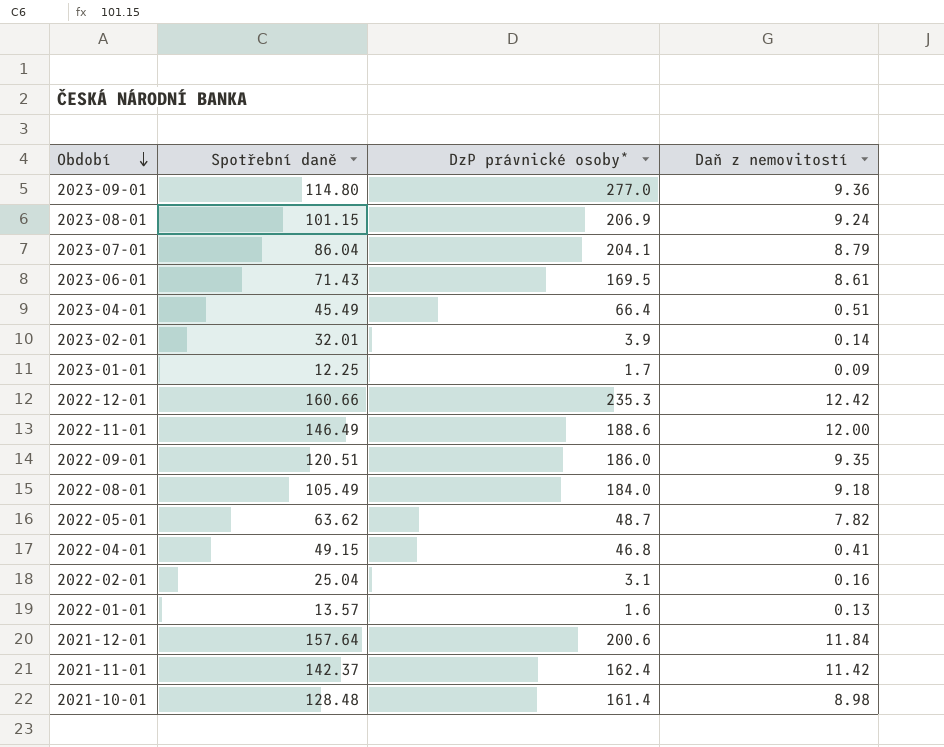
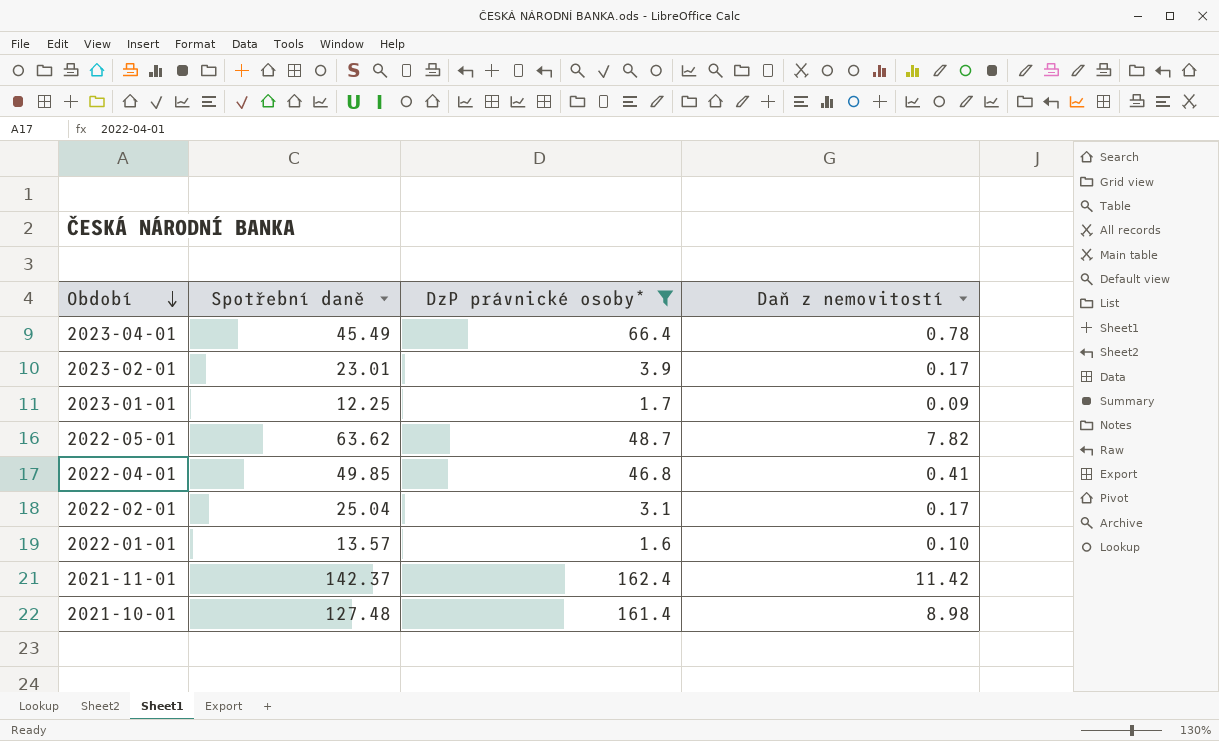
filter: none -> DzP právnické osoby* <= 162.4
2023-04-01 | Daň z nemovitostí: 0.51 -> 0.78
2023-02-01 | Spotřební daně: 32.01 -> 23.01
2023-02-01 | Daň z nemovitostí: 0.14 -> 0.17
2022-04-01 | Spotřební daně: 49.15 -> 49.85
2022-02-01 | Daň z nemovitostí: 0.16 -> 0.17
2022-01-01 | Daň z nemovitostí: 0.13 -> 0.10
2021-10-01 | Spotřební daně: 128.48 -> 127.48

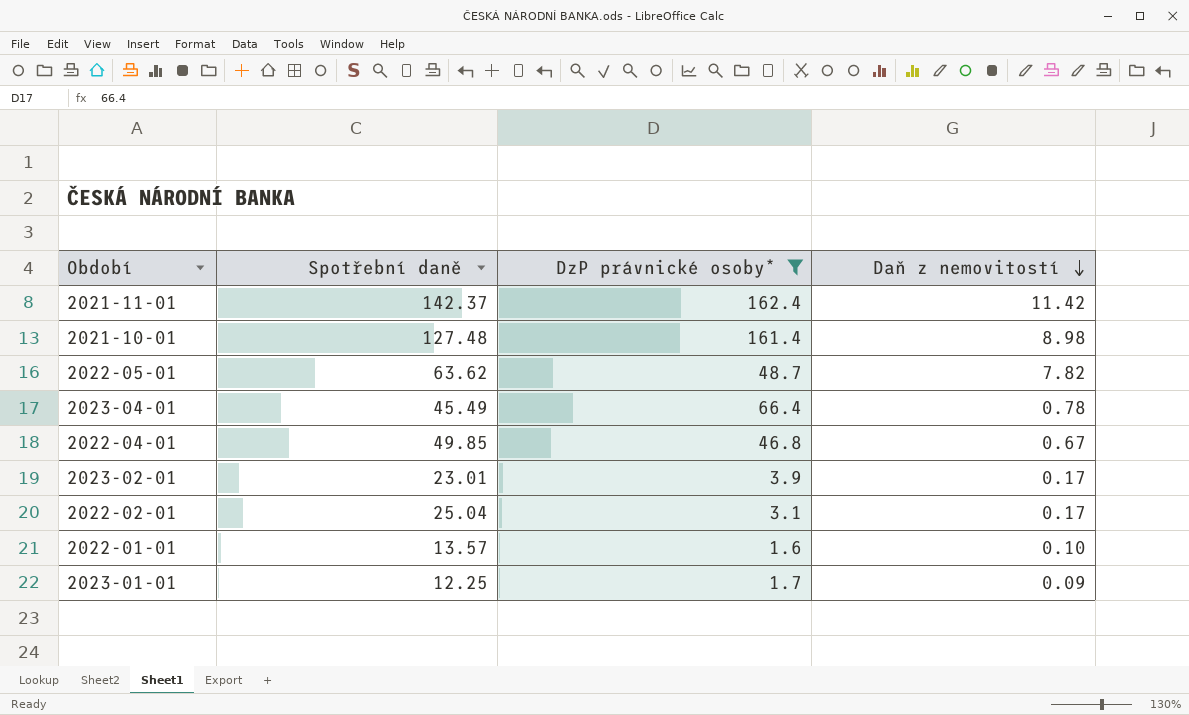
row order: Období descending -> Daň z nemovitostí descending
2022-04-01 | Daň z nemovitostí: 0.41 -> 0.67

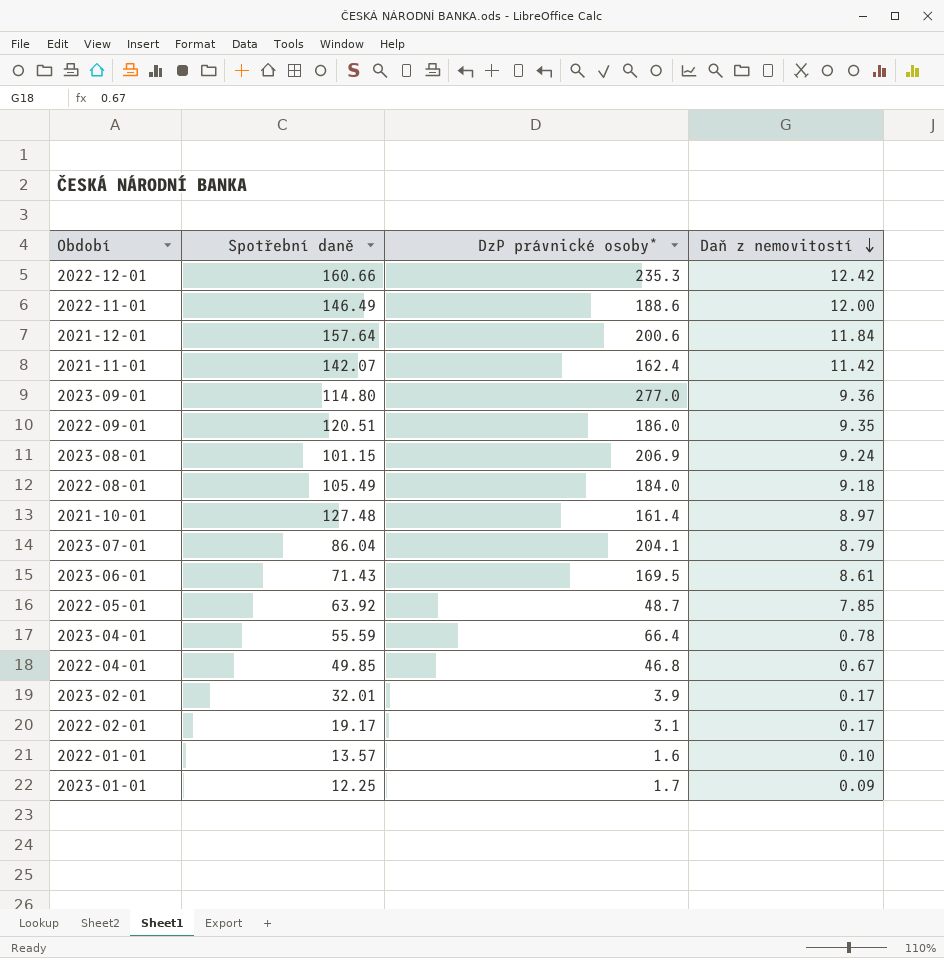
filter: DzP právnické osoby* <= 162.4 -> none
2021-11-01 | Spotřební daně: 142.37 -> 142.07
2021-10-01 | Daň z nemovitostí: 8.98 -> 8.97
2022-05-01 | Spotřební daně: 63.62 -> 63.92
2022-05-01 | Daň z nemovitostí: 7.82 -> 7.85
2023-04-01 | Spotřební daně: 45.49 -> 55.59
2023-02-01 | Spotřební daně: 23.01 -> 32.01
2022-02-01 | Spotřební daně: 25.04 -> 19.17

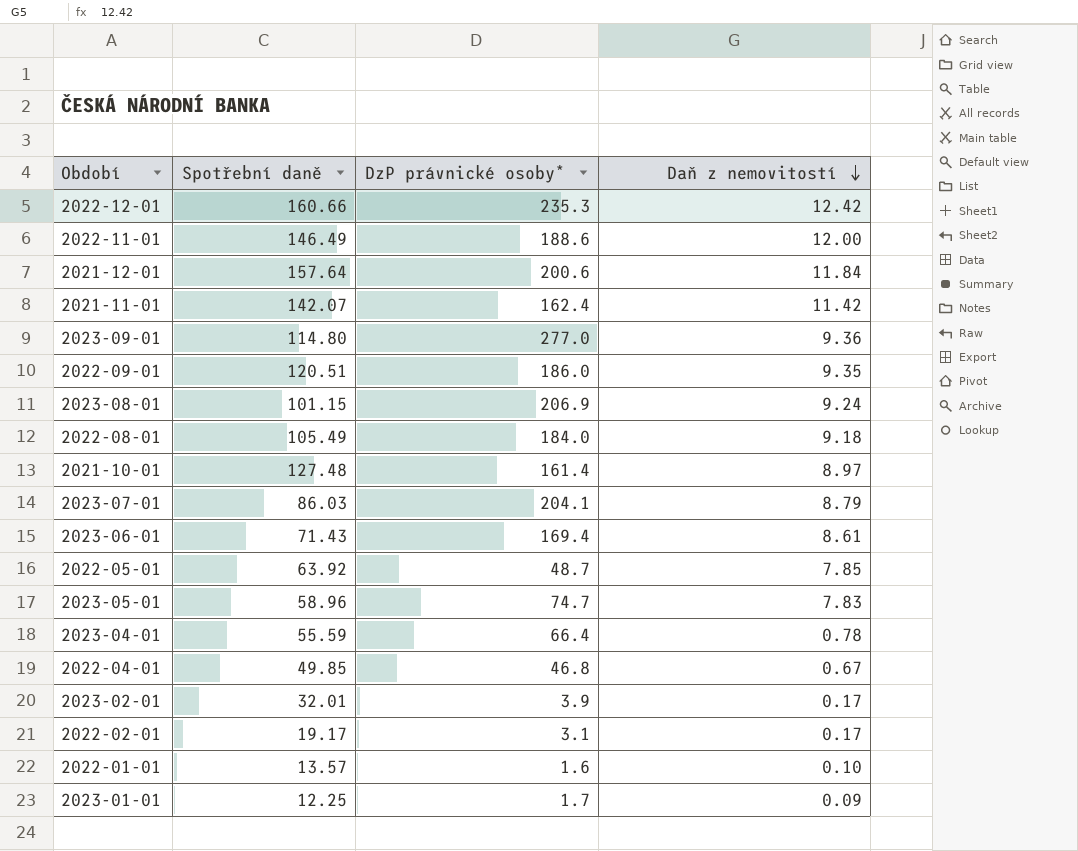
2023-07-01 | Spotřební daně: 86.04 -> 86.03
2023-06-01 | DzP právnické osoby*: 169.5 -> 169.4
row 2023-05-01: none -> 58.96 | 74.7 | 7.83

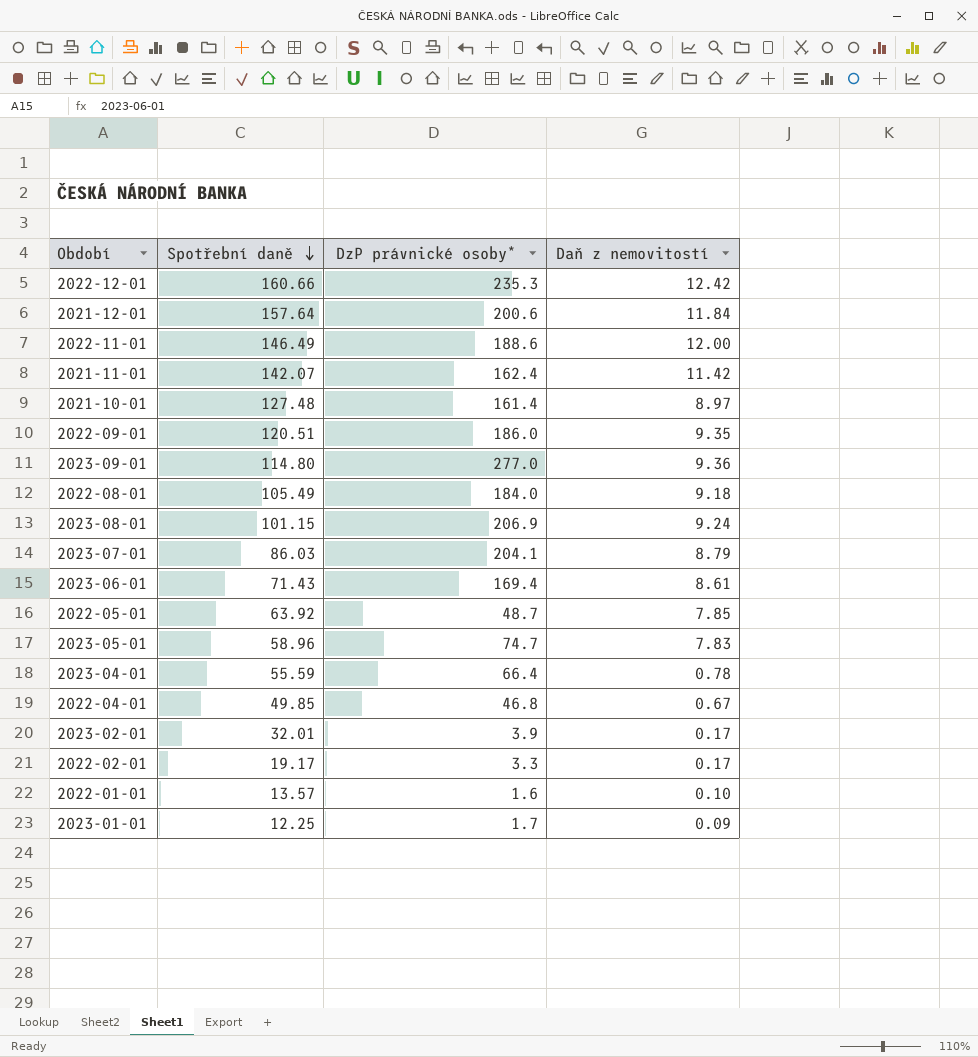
row order: Daň z nemovitostí descending -> Spotřební daně descending
2022-02-01 | DzP právnické osoby*: 3.1 -> 3.3

